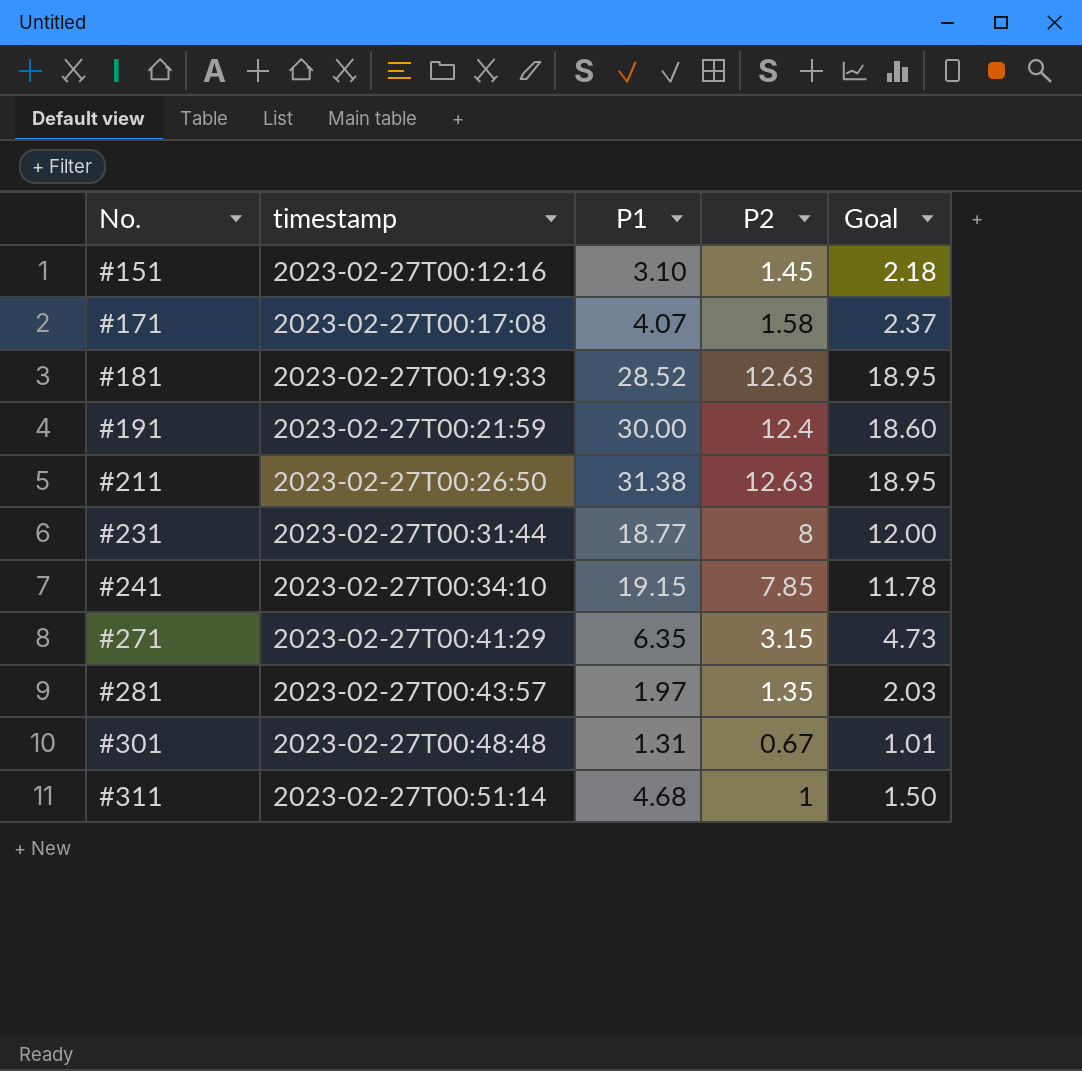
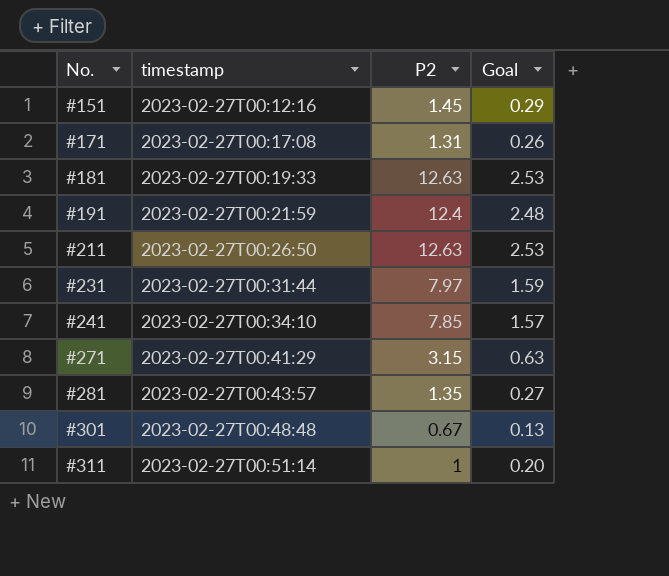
column P1 | position: 3 -> none
column Goal | formula: [P2] * 1.5 -> [P2] * 0.2
#171 | P2: 1.58 -> 1.31
#231 | P2: 8 -> 7.97

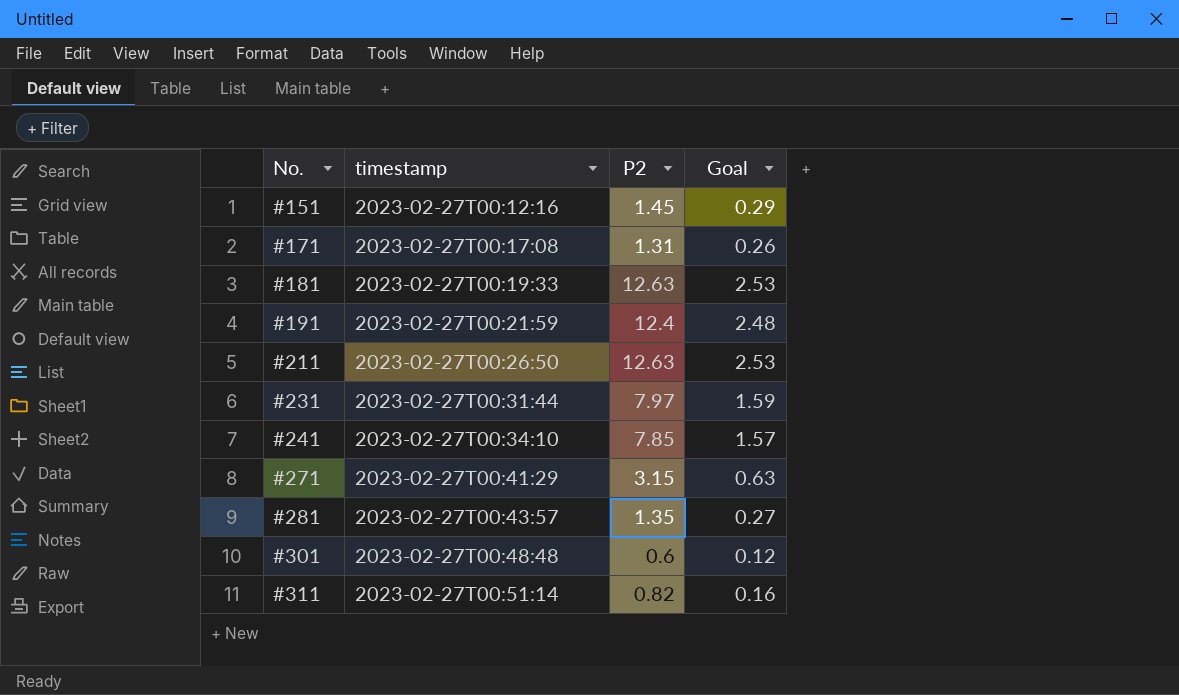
#301 | P2: 0.67 -> 0.6
#301 | Goal: 0.13 -> 0.12
#311 | P2: 1 -> 0.82
#311 | Goal: 0.20 -> 0.16

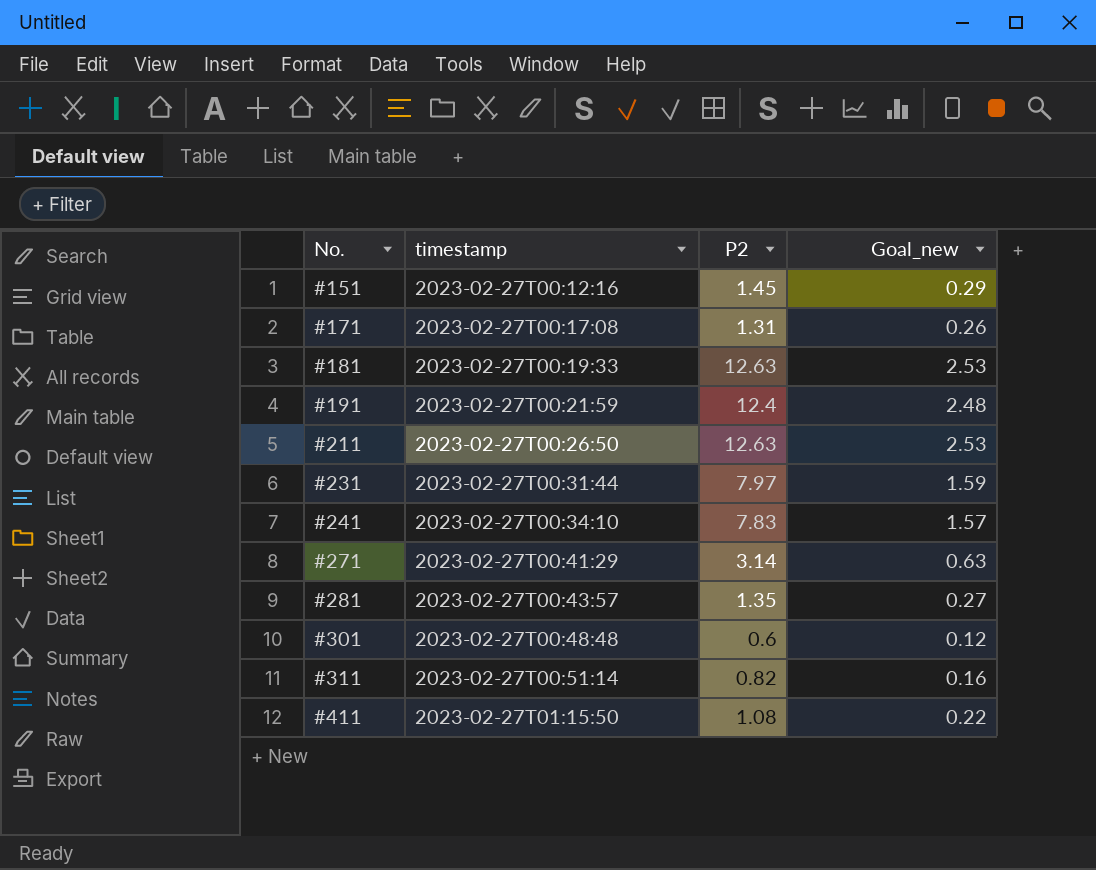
column name: Goal -> Goal_new
#241 | P2: 7.85 -> 7.83
#271 | P2: 3.15 -> 3.14
row #411: none -> 2023-02-27T01:15:50 | 1.08 | 0.22

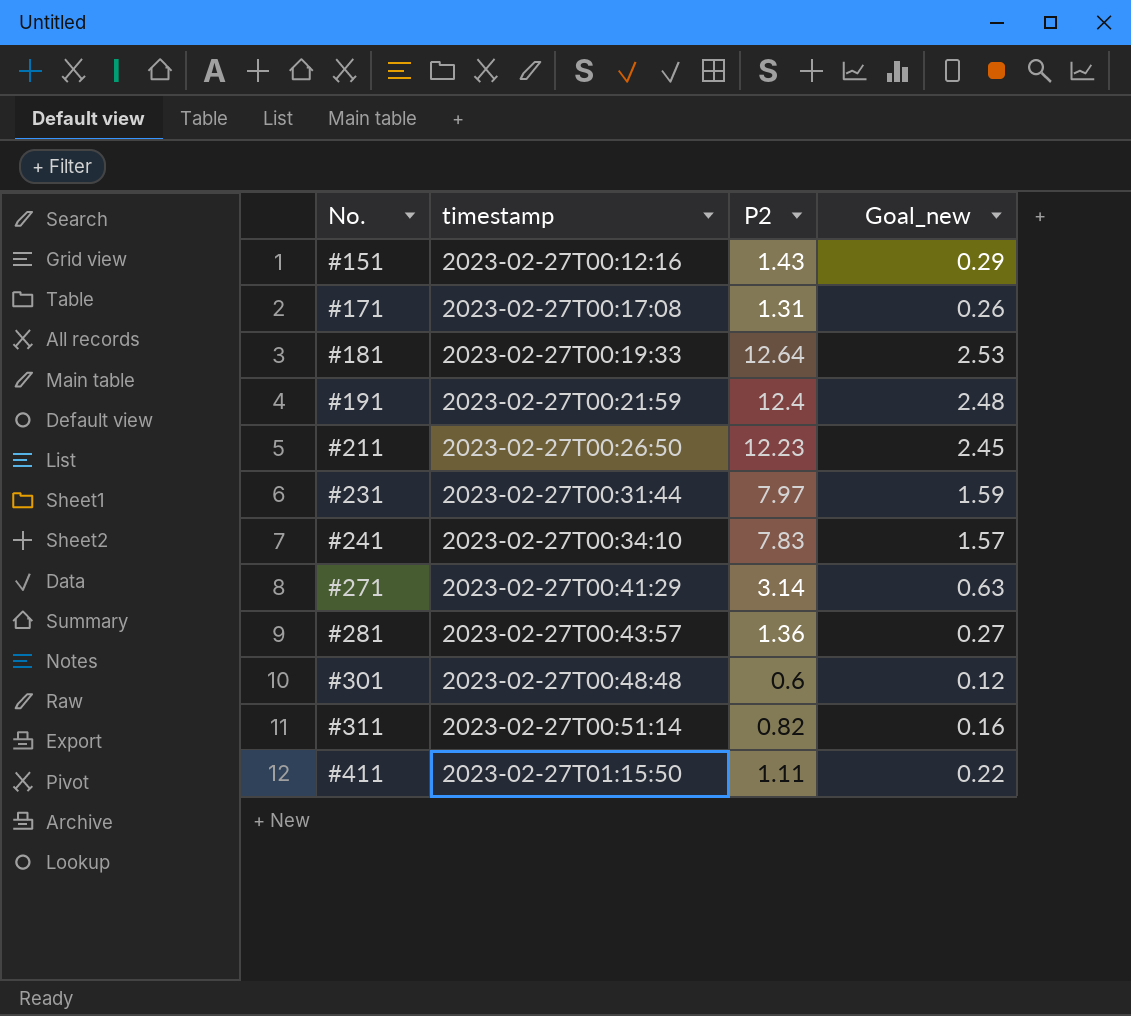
#151 | P2: 1.45 -> 1.43
#181 | P2: 12.63 -> 12.64
#211 | P2: 12.63 -> 12.23
#211 | Goal_new: 2.53 -> 2.45
#281 | P2: 1.35 -> 1.36
#411 | P2: 1.08 -> 1.11

